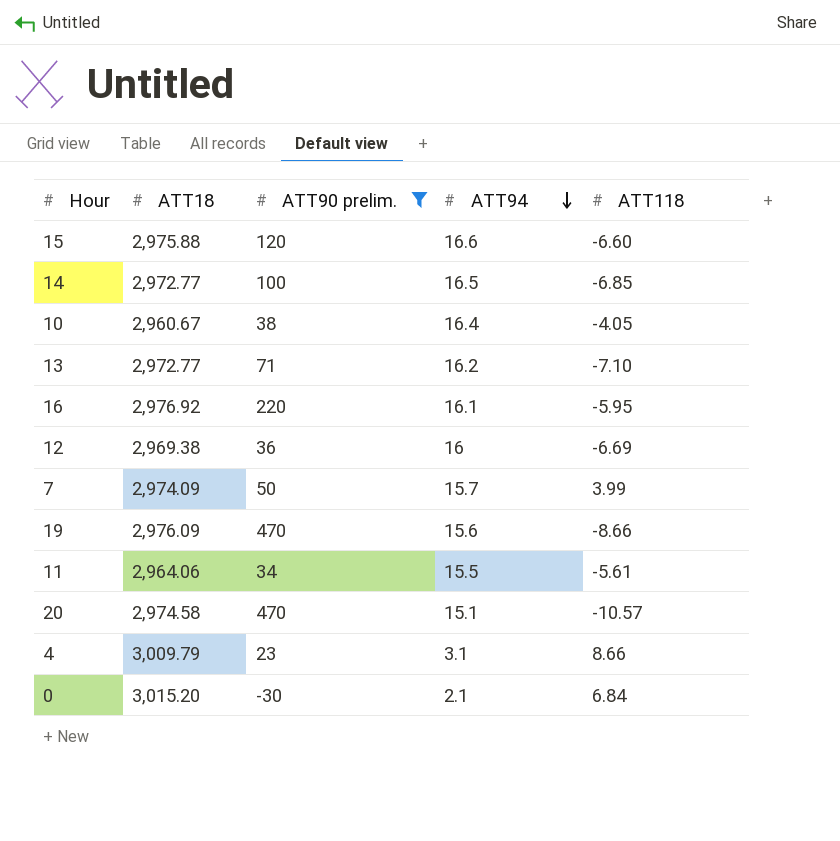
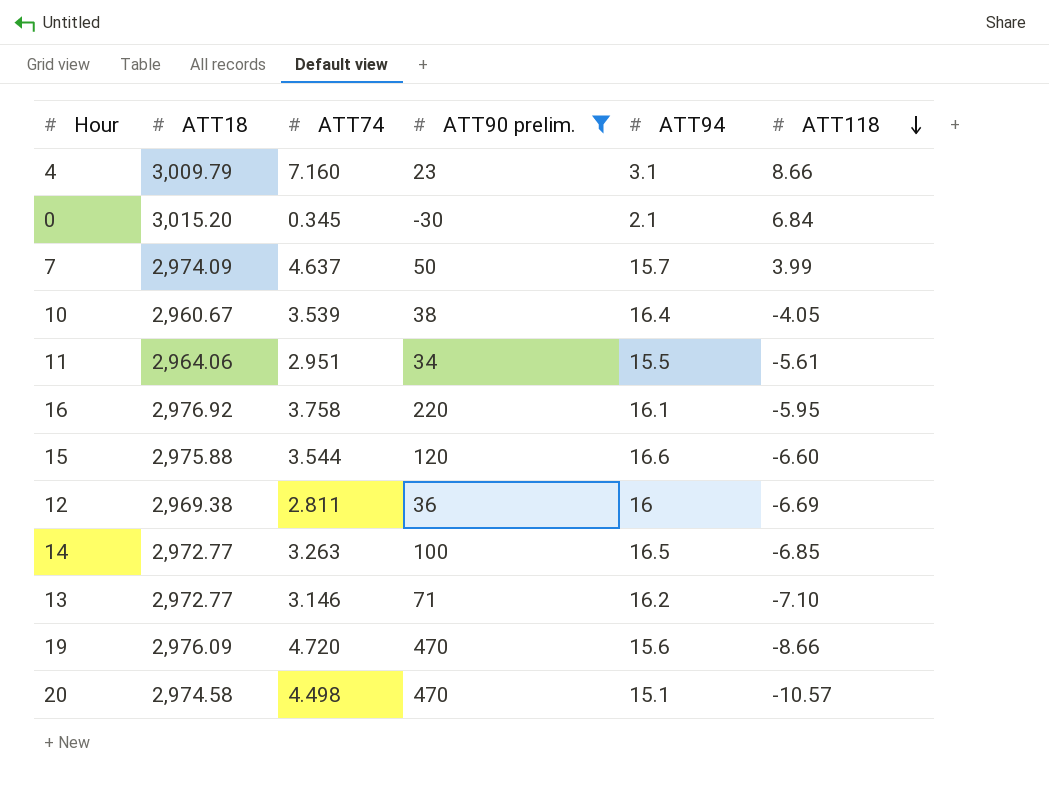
row order: ATT94 descending -> ATT118 descending
column ATT74 | position: none -> 3

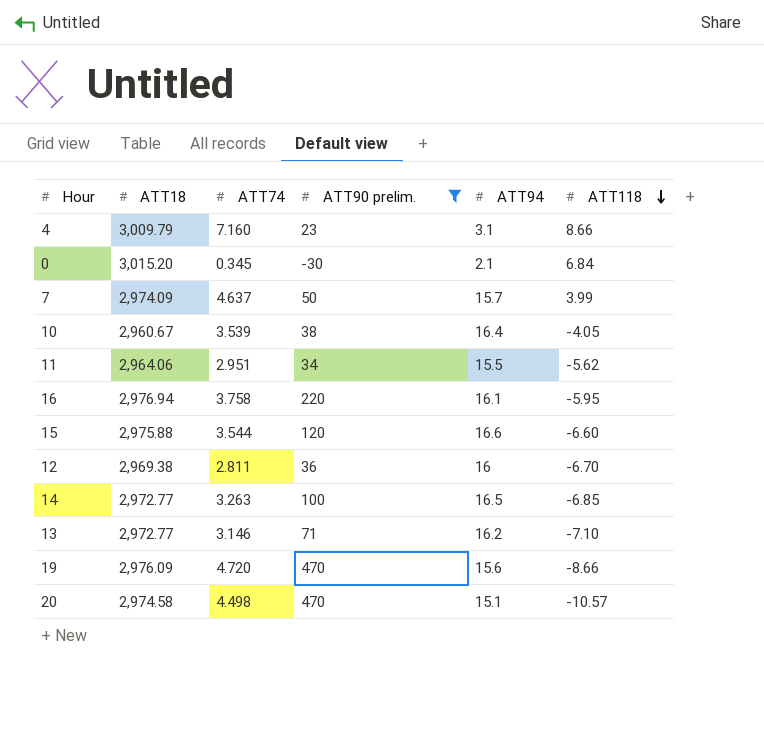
11 | ATT118: -5.61 -> -5.62
16 | ATT18: 2,976.92 -> 2,976.94
12 | ATT118: -6.69 -> -6.70

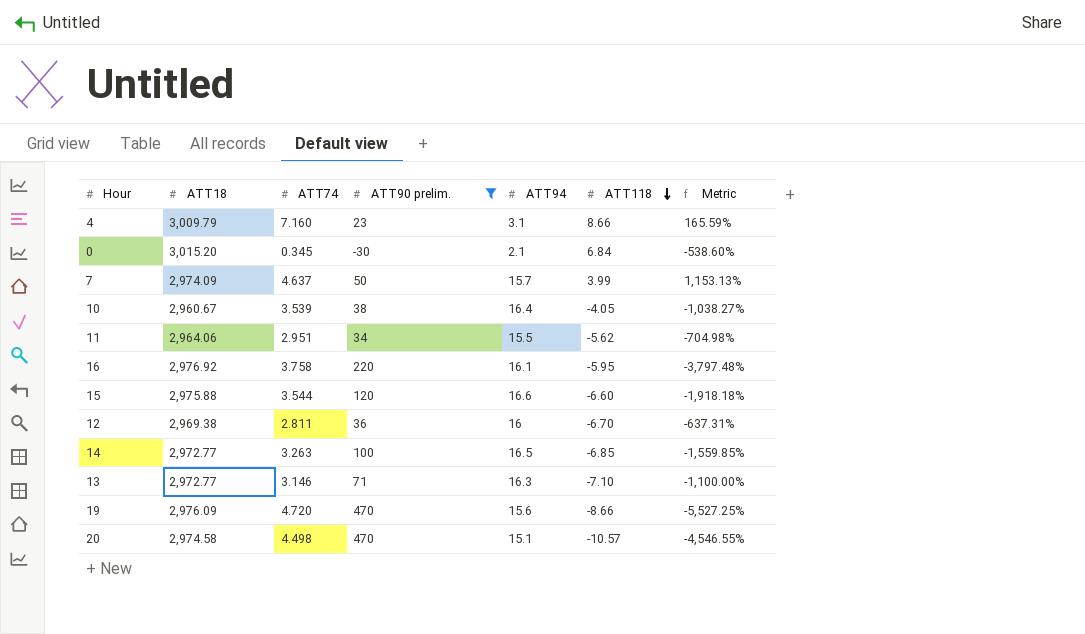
column Metric | formula: none -> ([ATT90 prelim.] - [ATT118]) / [ATT118]
16 | ATT18: 2,976.94 -> 2,976.92
13 | ATT94: 16.2 -> 16.3

